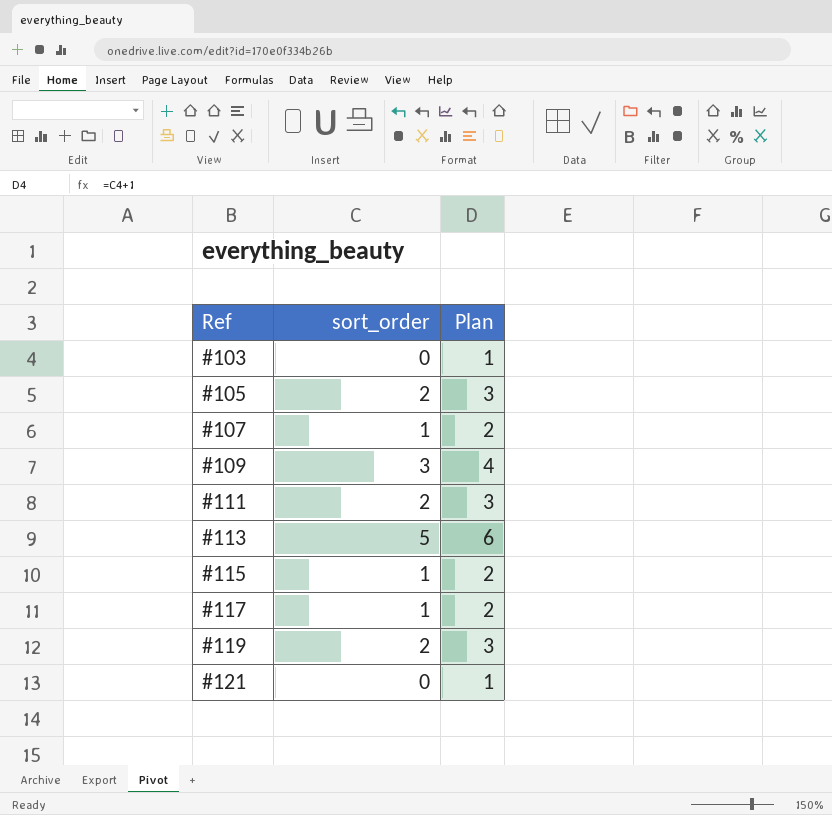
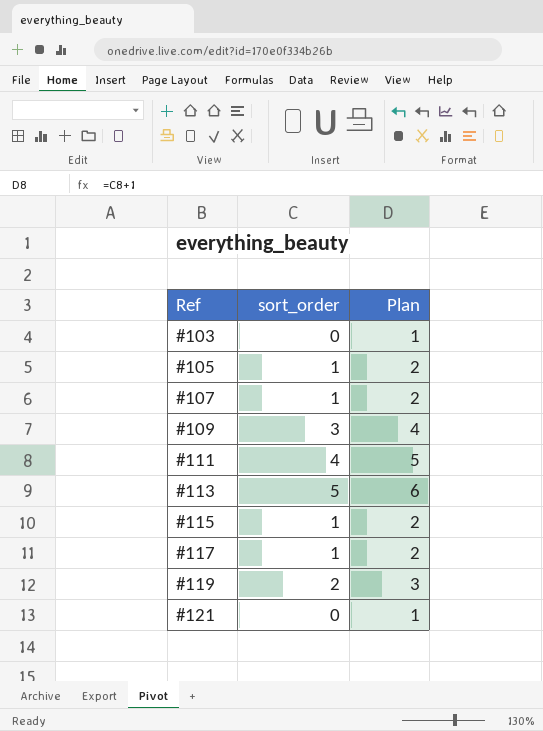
#105 | sort_order: 2 -> 1
#105 | Plan: 3 -> 2
#111 | sort_order: 2 -> 4
#111 | Plan: 3 -> 5

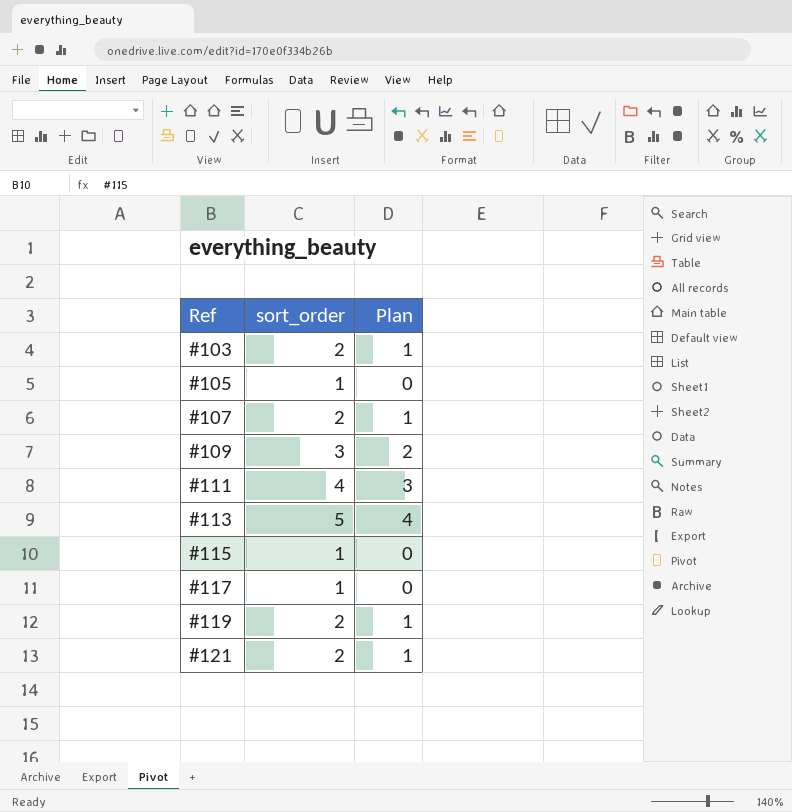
column Plan | formula: [sort_order] + 1 -> [sort_order] - 1
#103 | sort_order: 0 -> 2
#107 | sort_order: 1 -> 2
#121 | sort_order: 0 -> 2

